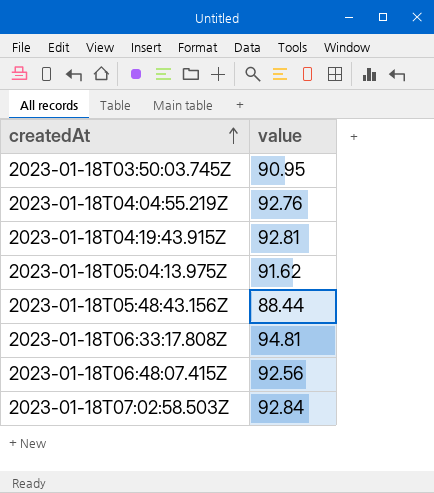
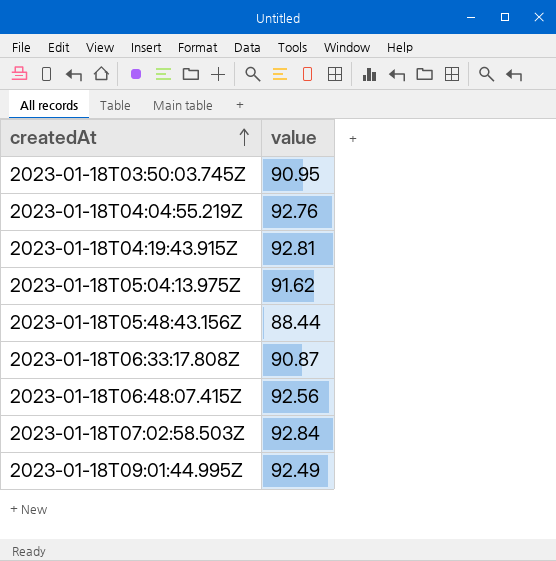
2023-01-18T06:33:17.808Z | value: 94.81 -> 90.87
row 2023-01-18T09:01:44.995Z: none -> 92.49

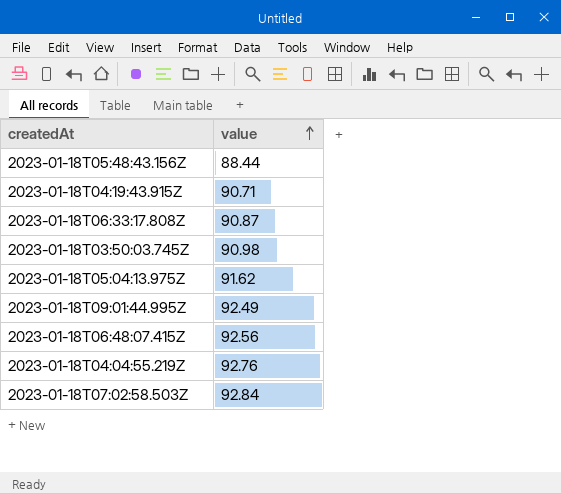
row order: createdAt ascending -> value ascending
2023-01-18T04:19:43.915Z | value: 92.81 -> 90.71
2023-01-18T03:50:03.745Z | value: 90.95 -> 90.98

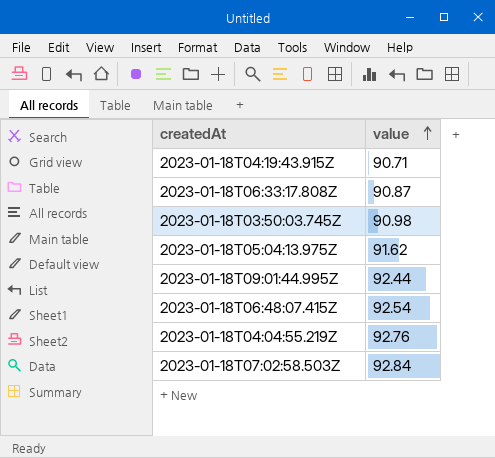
row 2023-01-18T05:48:43.156Z: 88.44 -> none
2023-01-18T09:01:44.995Z | value: 92.49 -> 92.44
2023-01-18T06:48:07.415Z | value: 92.56 -> 92.54

